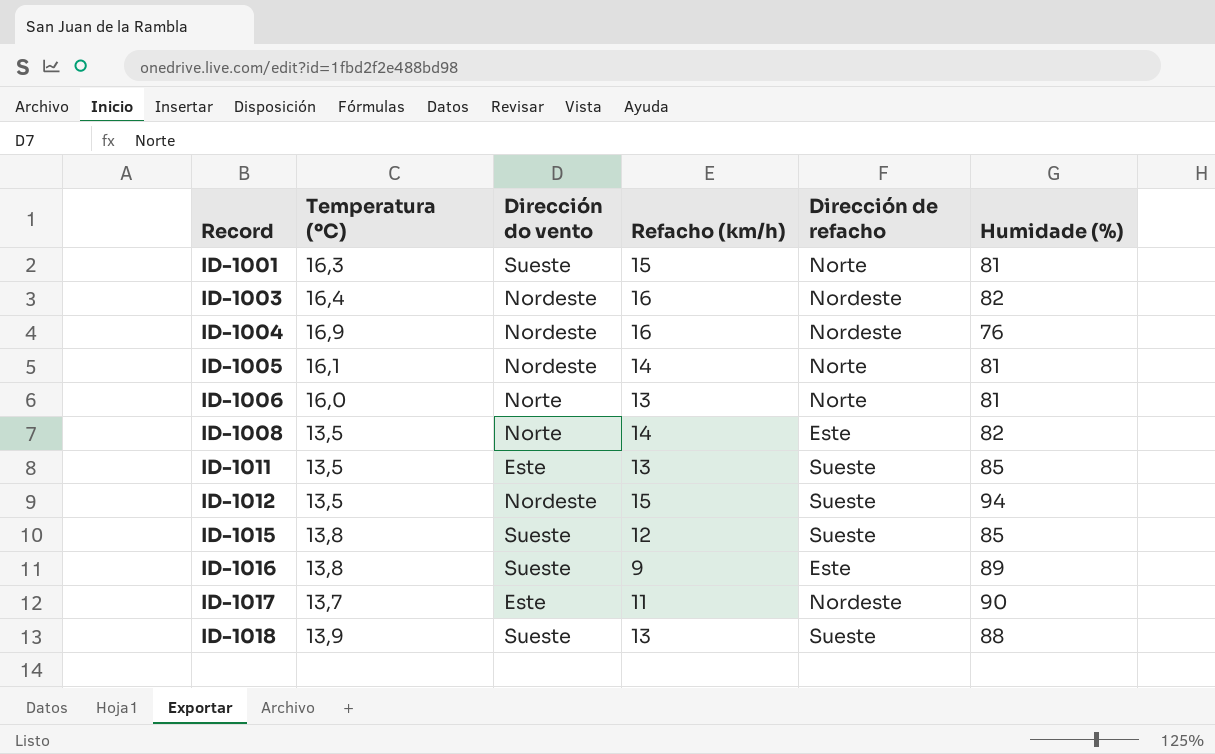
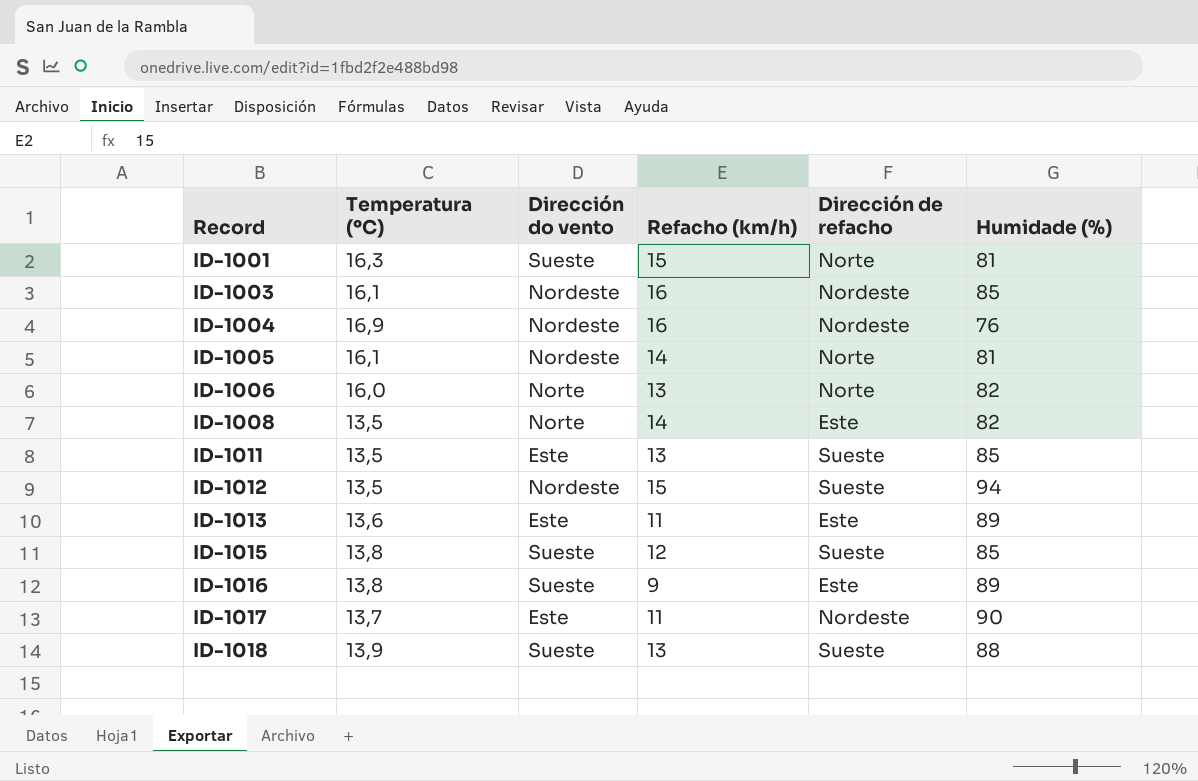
ID-1003 | Temperatura (ºC): 16,4 -> 16,1
ID-1003 | Humidade (%): 82 -> 85
ID-1006 | Humidade (%): 81 -> 82
row ID-1013: none -> 13,6 | Este | 11 | Este | 89

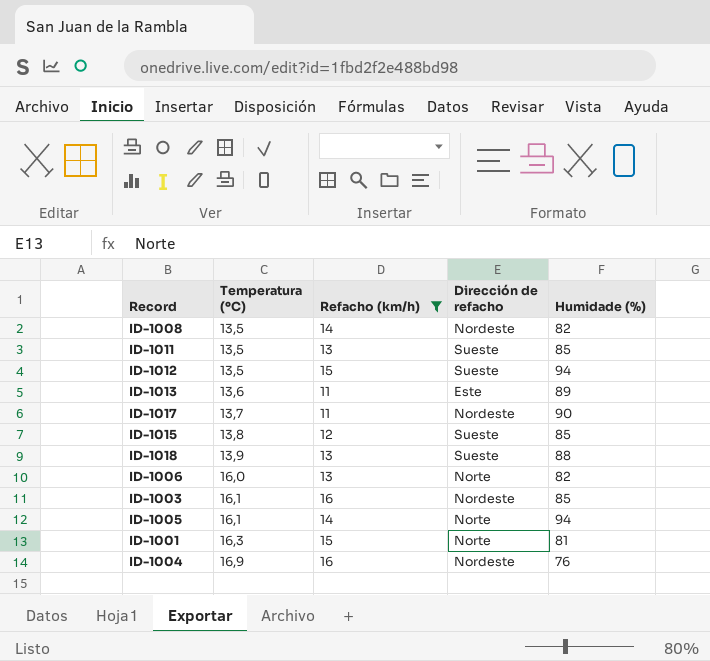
filter: none -> Refacho (km/h) != 9
row order: Record ascending -> Temperatura (ºC) ascending
column Dirección do vento | position: 3 -> none
ID-1008 | Dirección de refacho: Este -> Nordeste
ID-1005 | Humidade (%): 81 -> 94

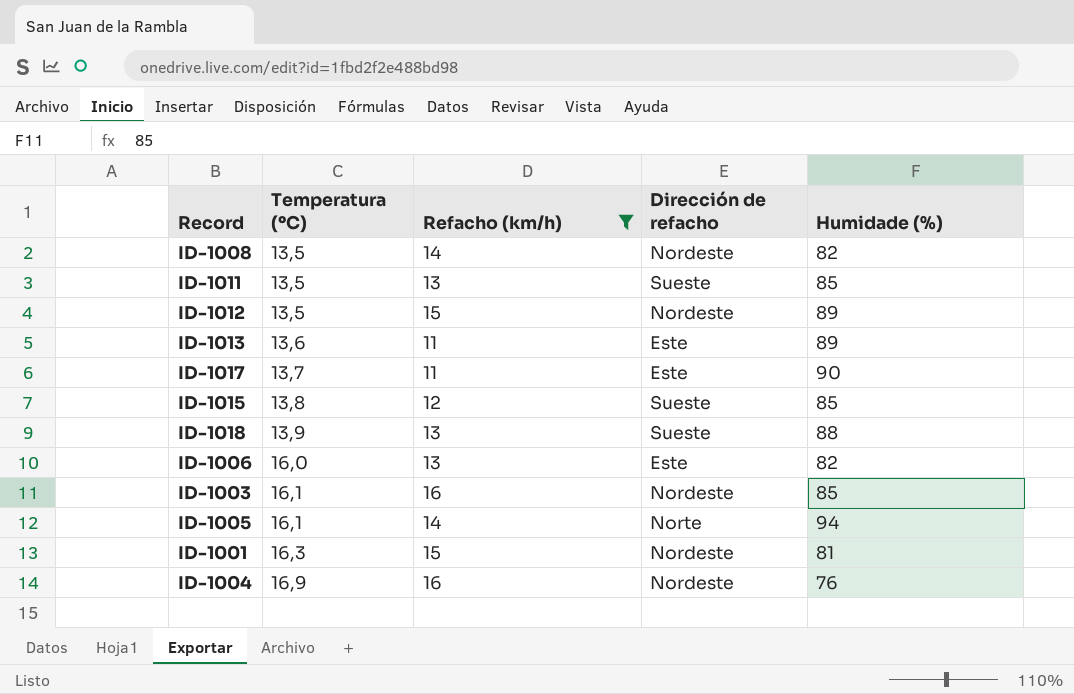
ID-1012 | Dirección de refacho: Sueste -> Nordeste
ID-1012 | Humidade (%): 94 -> 89
ID-1017 | Dirección de refacho: Nordeste -> Este
ID-1006 | Dirección de refacho: Norte -> Este
ID-1001 | Dirección de refacho: Norte -> Nordeste

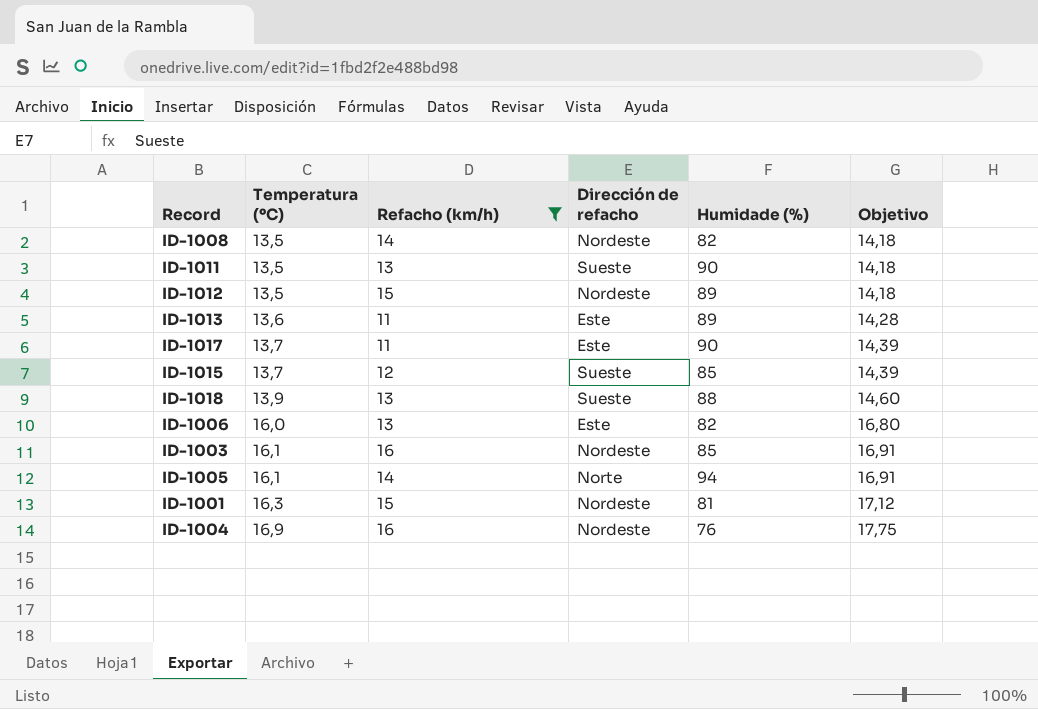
column Objetivo | formula: none -> [Temperatura (ºC)] * 1,05
ID-1011 | Humidade (%): 85 -> 90
ID-1015 | Temperatura (ºC): 13,8 -> 13,7

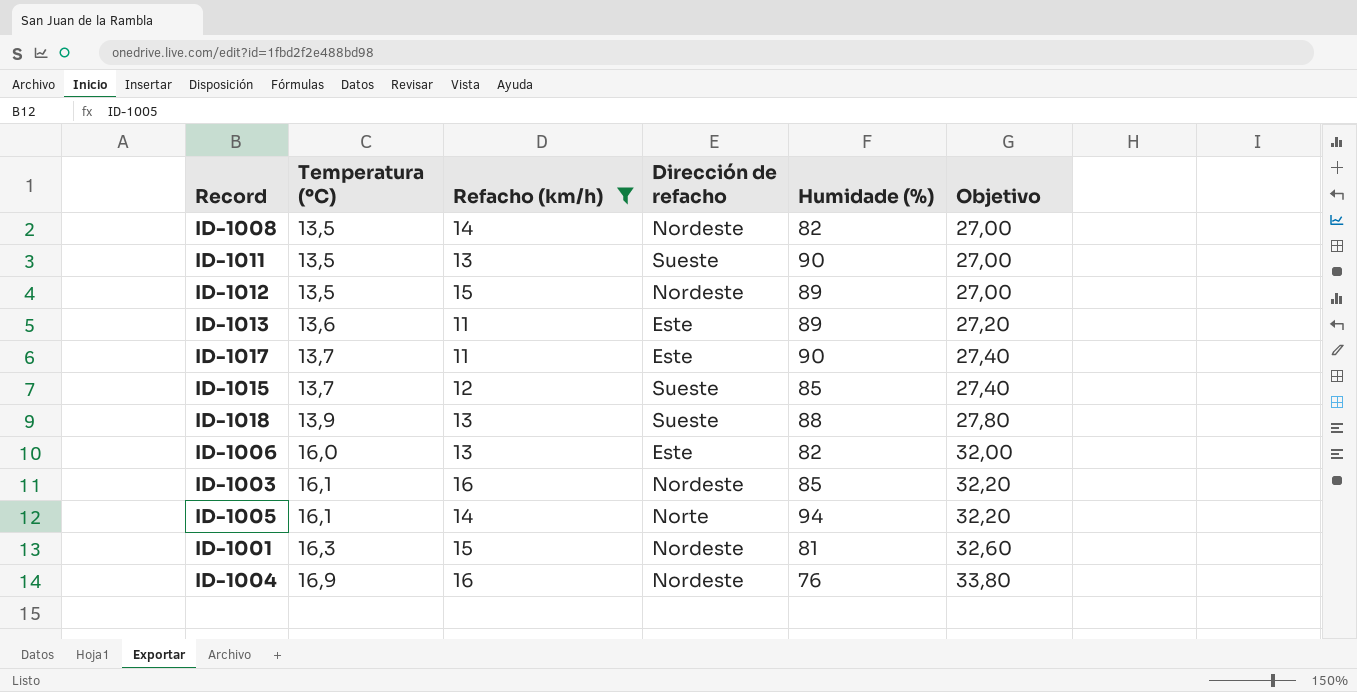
column Objetivo | formula: [Temperatura (ºC)] * 1,05 -> [Temperatura (ºC)] * 2

